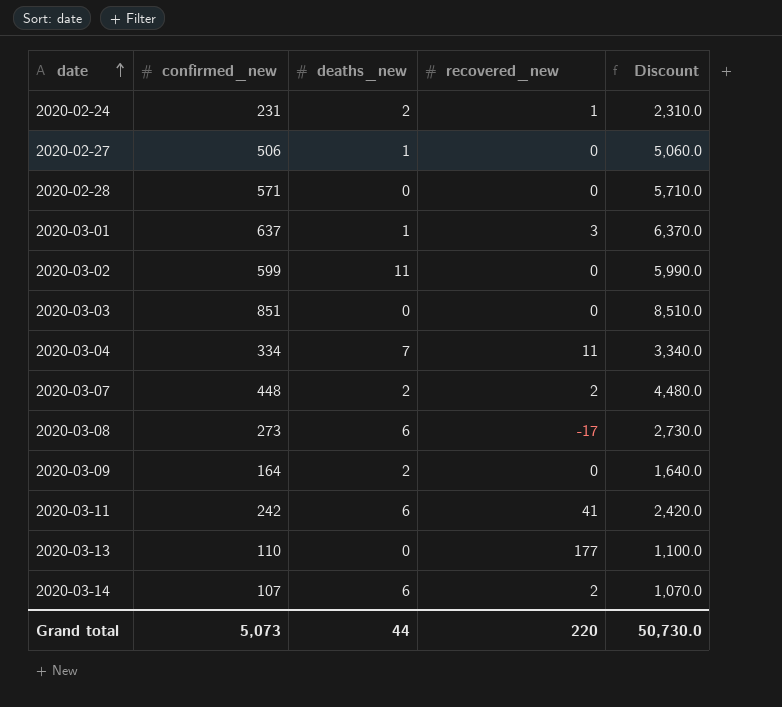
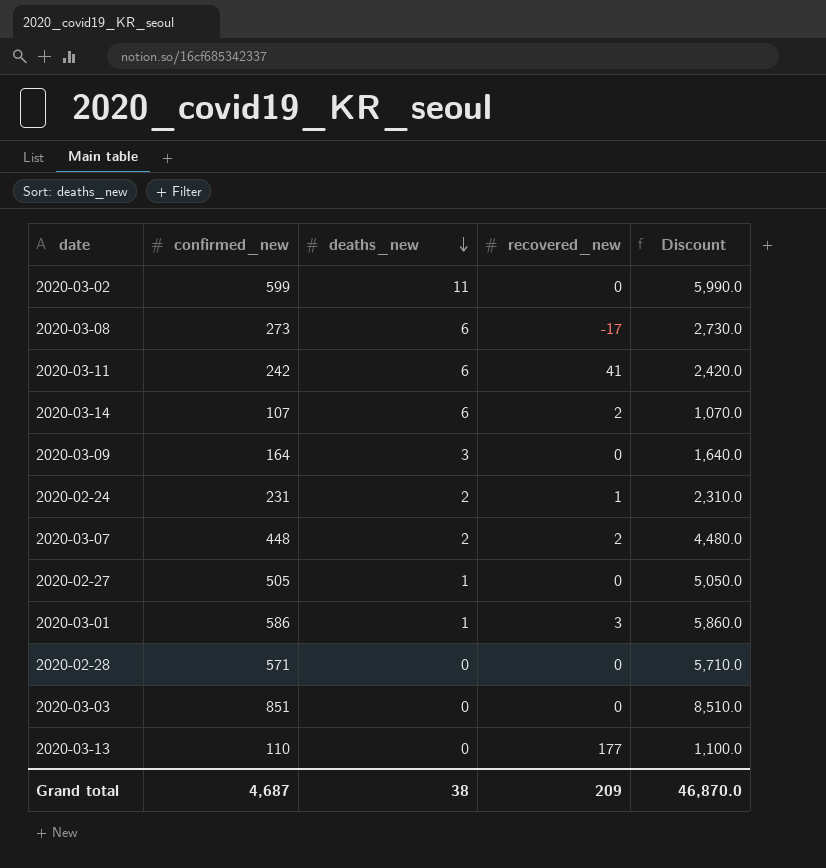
row order: date ascending -> deaths_new descending
row 2020-03-04: 334 | 7 | 11 | 3,340.0 -> none
2020-03-09 | deaths_new: 2 -> 3
2020-02-27 | confirmed_new: 506 -> 505
2020-02-27 | Discount: 5,060.0 -> 5,050.0
2020-03-01 | confirmed_new: 637 -> 586
2020-03-01 | Discount: 6,370.0 -> 5,860.0
Grand total | confirmed_new: 5,073 -> 4,687
Grand total | deaths_new: 44 -> 38
Grand total | recovered_new: 220 -> 209
Grand total | Discount: 50,730.0 -> 46,870.0

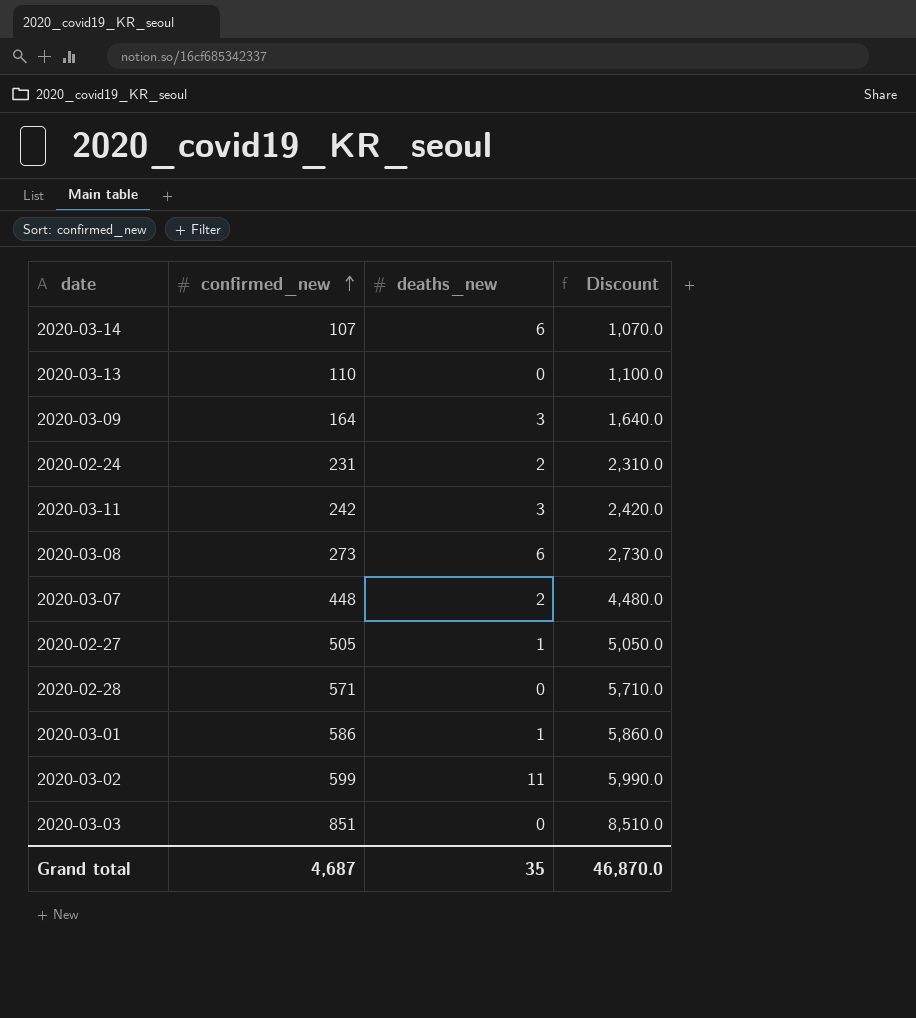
row order: deaths_new descending -> confirmed_new ascending
column recovered_new | position: 4 -> none
2020-03-11 | deaths_new: 6 -> 3
Grand total | deaths_new: 38 -> 35

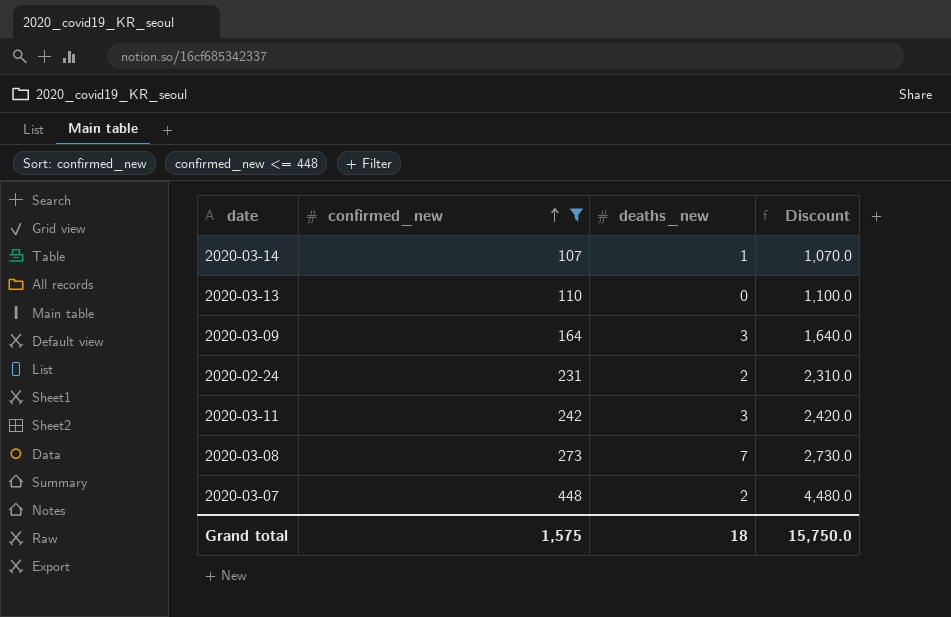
filter: none -> confirmed_new <= 448
2020-03-14 | deaths_new: 6 -> 1
2020-03-08 | deaths_new: 6 -> 7
Grand total | confirmed_new: 4,687 -> 1,575
Grand total | deaths_new: 35 -> 18
Grand total | Discount: 46,870.0 -> 15,750.0

